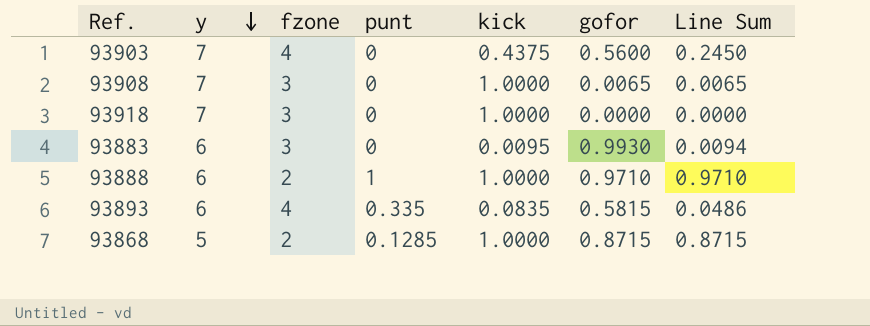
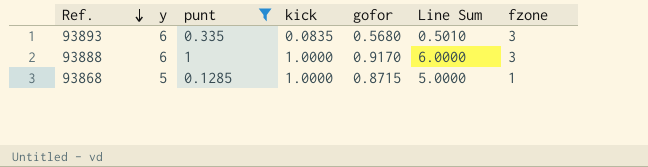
filter: none -> punt != 0
row order: y descending -> Ref. descending
column Line Sum | formula: [kick] * [gofor] -> [y] * [kick]
column fzone | position: 3 -> 7
93893 | gofor: 0.5815 -> 0.5680
93893 | fzone: 4 -> 3
93888 | gofor: 0.9710 -> 0.9170
93888 | fzone: 2 -> 3
93868 | fzone: 2 -> 1

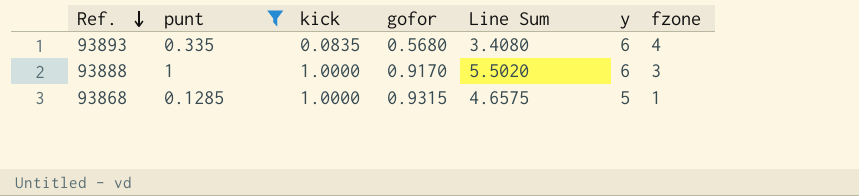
column Line Sum | formula: [y] * [kick] -> [gofor] * [y]
column y | position: 2 -> 6
93893 | fzone: 3 -> 4
93868 | gofor: 0.8715 -> 0.9315

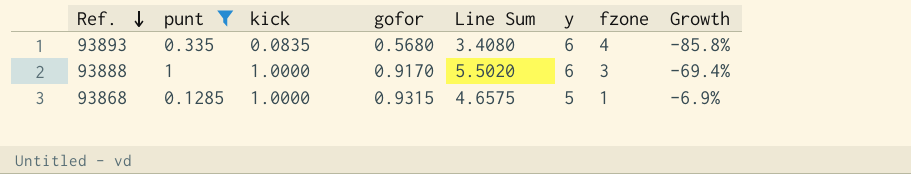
column Growth | formula: none -> ([gofor] - [fzone]) / [fzone]

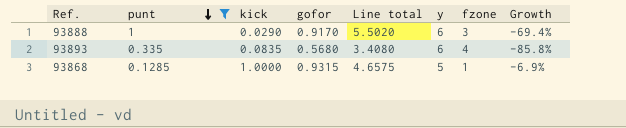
row order: Ref. descending -> punt descending
column name: Line Sum -> Line total
93888 | kick: 1.0000 -> 0.0290

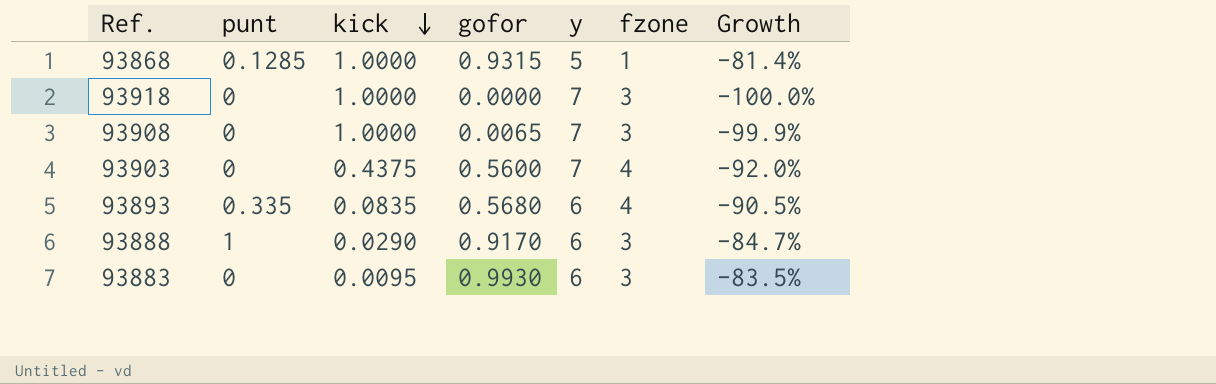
filter: punt != 0 -> none
row order: punt descending -> kick descending
column Line total | formula: [gofor] * [y] -> none
column Growth | formula: ([gofor] - [fzone]) / [fzone] -> ([gofor] - [y]) / [y]

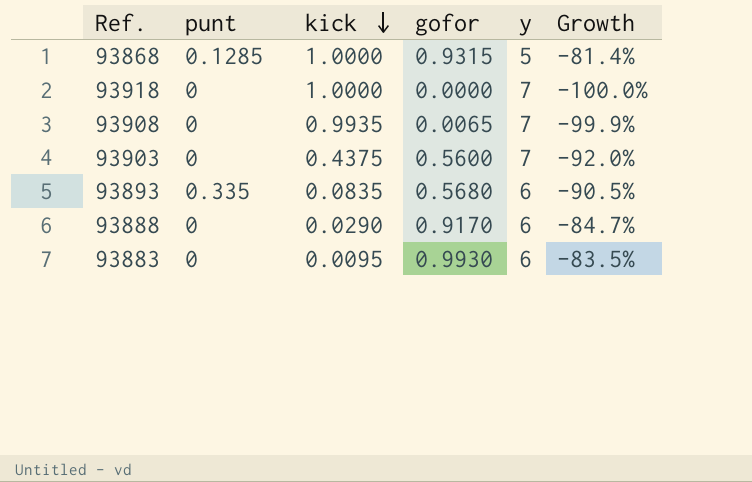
column fzone | position: 6 -> none
93908 | kick: 1.0000 -> 0.9935
93888 | punt: 1 -> 0

